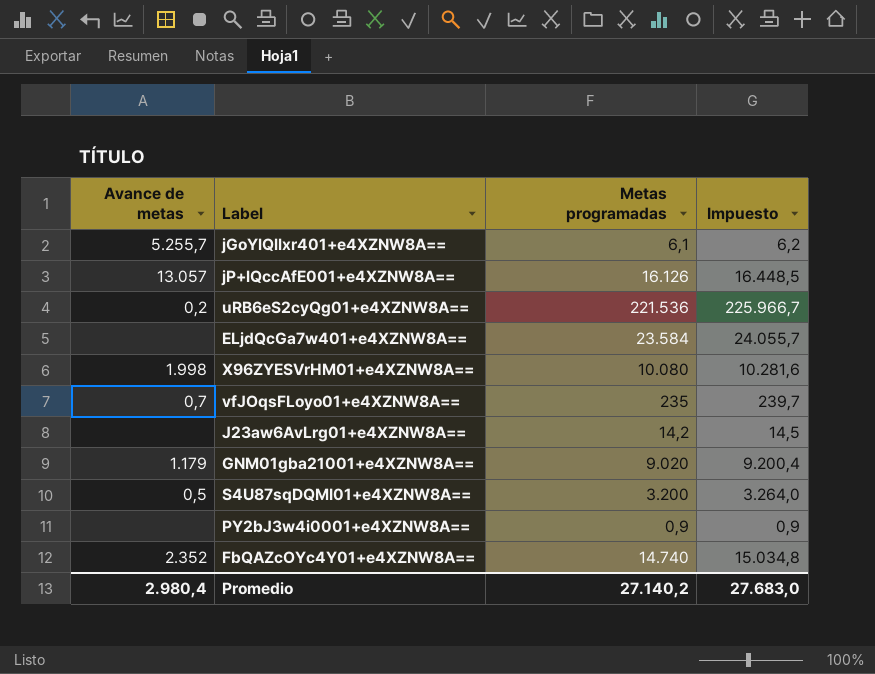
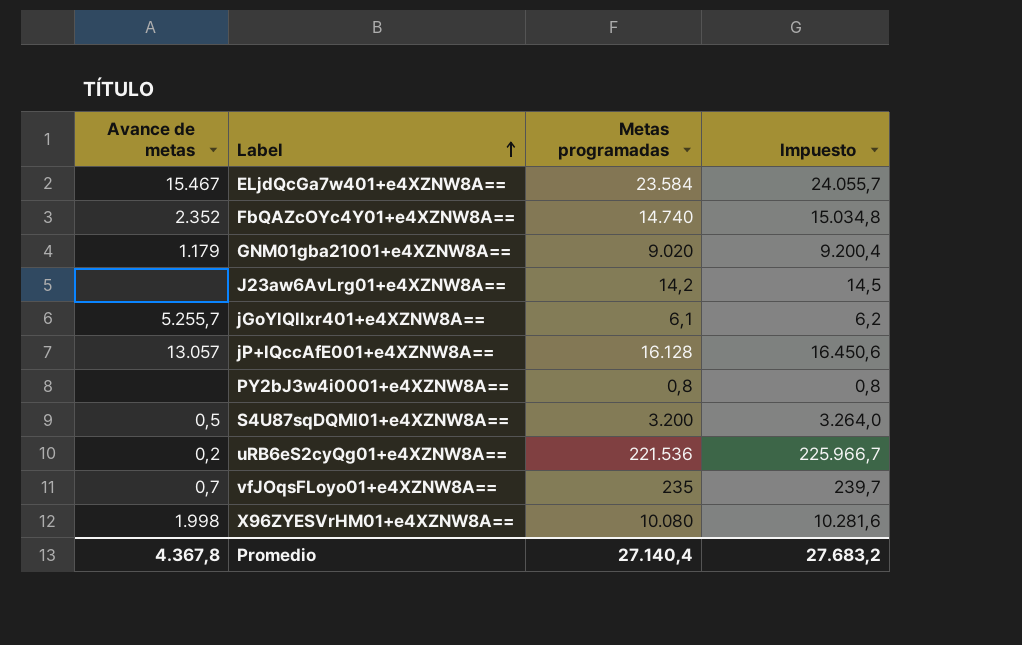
row order: none -> Label ascending
ELjdQcGa7w401+e4XZNW8A== | Avance de metas: none -> 15.467
jP+lQccAfE001+e4XZNW8A== | Metas programadas: 16.126 -> 16.128
jP+lQccAfE001+e4XZNW8A== | Impuesto: 16.448,5 -> 16.450,6
PY2bJ3w4i0001+e4XZNW8A== | Metas programadas: 0,9 -> 0,8
PY2bJ3w4i0001+e4XZNW8A== | Impuesto: 0,9 -> 0,8
Promedio | Avance de metas: 2.980,4 -> 4.367,8
Promedio | Metas programadas: 27.140,2 -> 27.140,4
Promedio | Impuesto: 27.683,0 -> 27.683,2

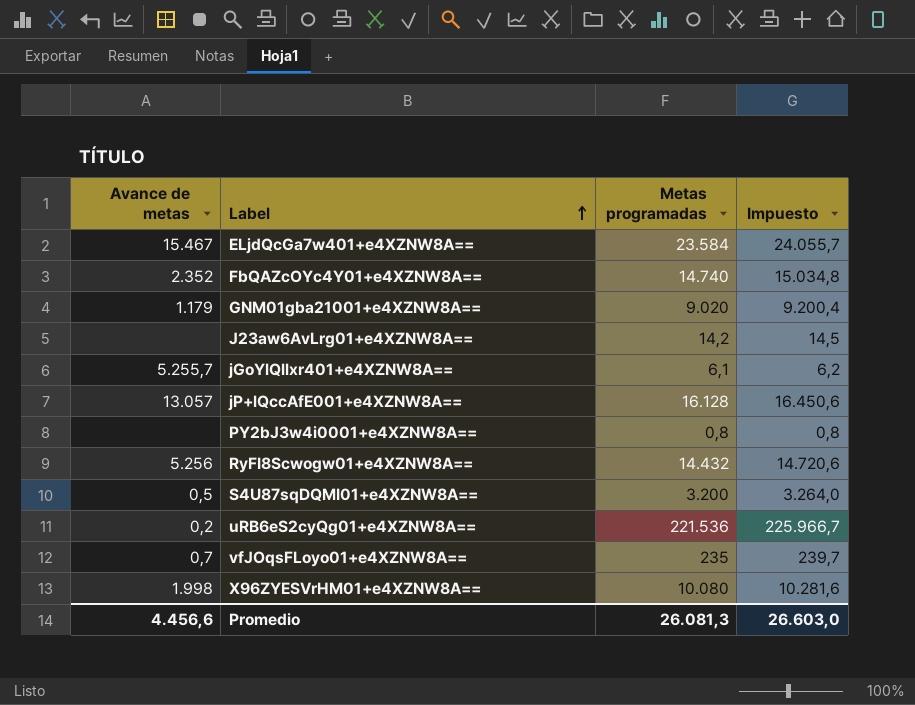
row RyFI8Scwogw01+e4XZNW8A==: none -> 5.256 | 14.432 | 14.720,6
Promedio | Avance de metas: 4.367,8 -> 4.456,6
Promedio | Metas programadas: 27.140,4 -> 26.081,3
Promedio | Impuesto: 27.683,2 -> 26.603,0

